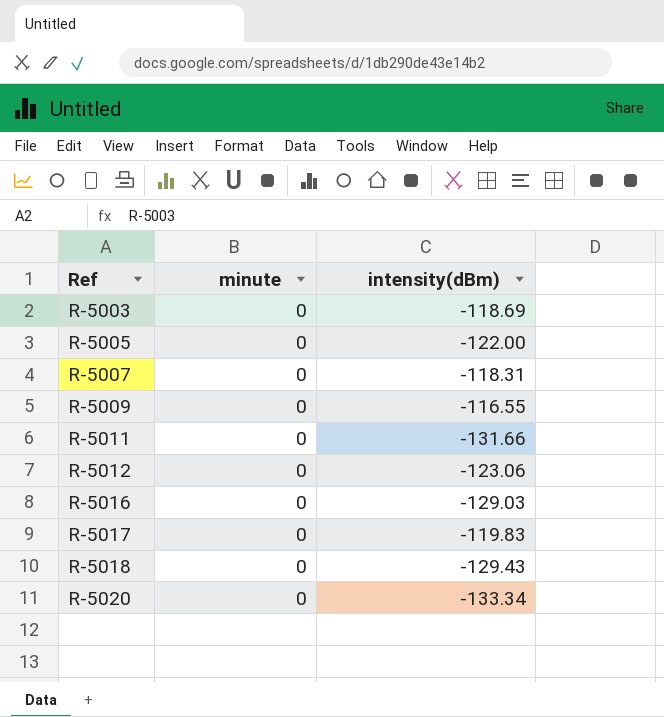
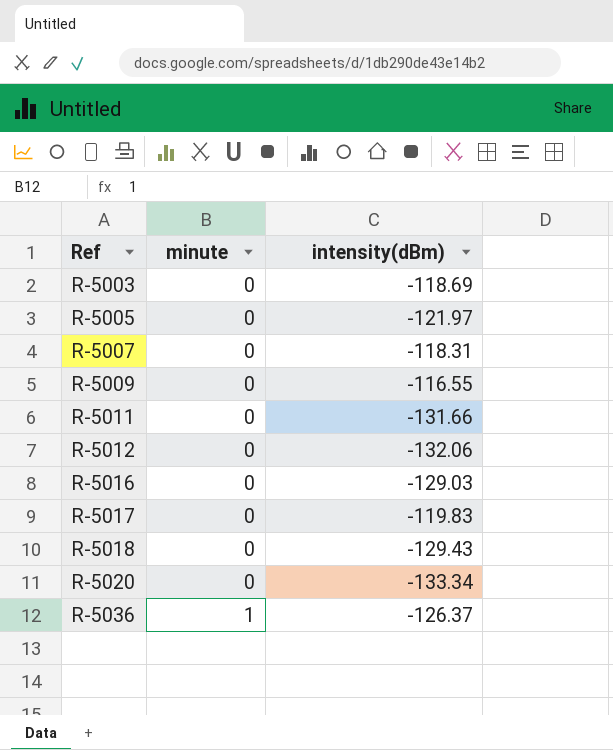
R-5005 | intensity(dBm): -122.00 -> -121.97
R-5012 | intensity(dBm): -123.06 -> -132.06
row R-5036: none -> 1 | -126.37

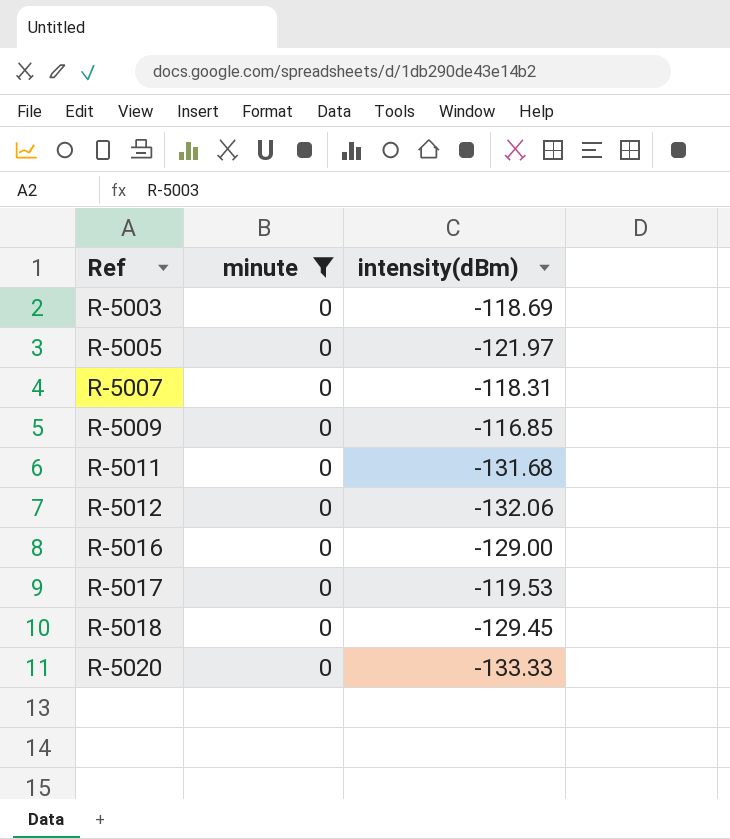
filter: none -> minute = 0
R-5009 | intensity(dBm): -116.55 -> -116.85
R-5011 | intensity(dBm): -131.66 -> -131.68
R-5016 | intensity(dBm): -129.03 -> -129.00
R-5017 | intensity(dBm): -119.83 -> -119.53
R-5018 | intensity(dBm): -129.43 -> -129.45
R-5020 | intensity(dBm): -133.34 -> -133.33

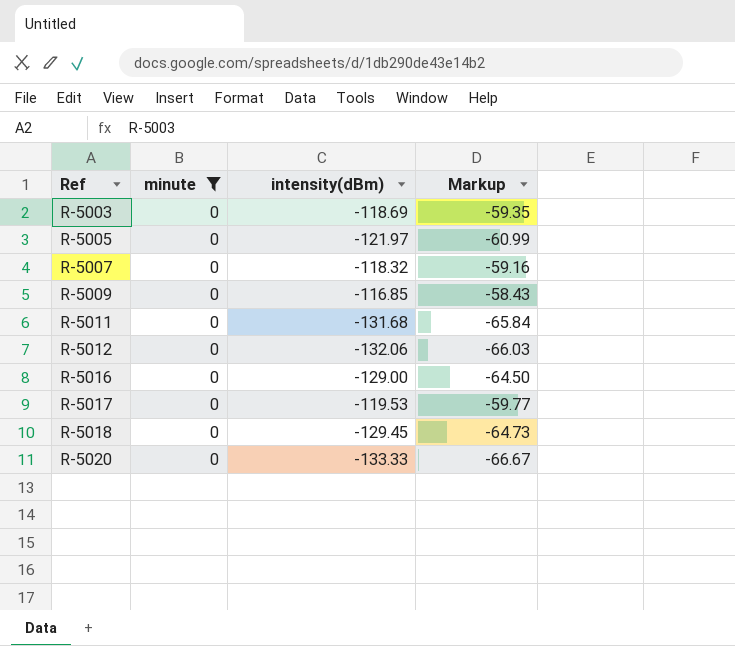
column Markup | formula: none -> [intensity(dBm)] * 0.5
R-5007 | intensity(dBm): -118.31 -> -118.32

